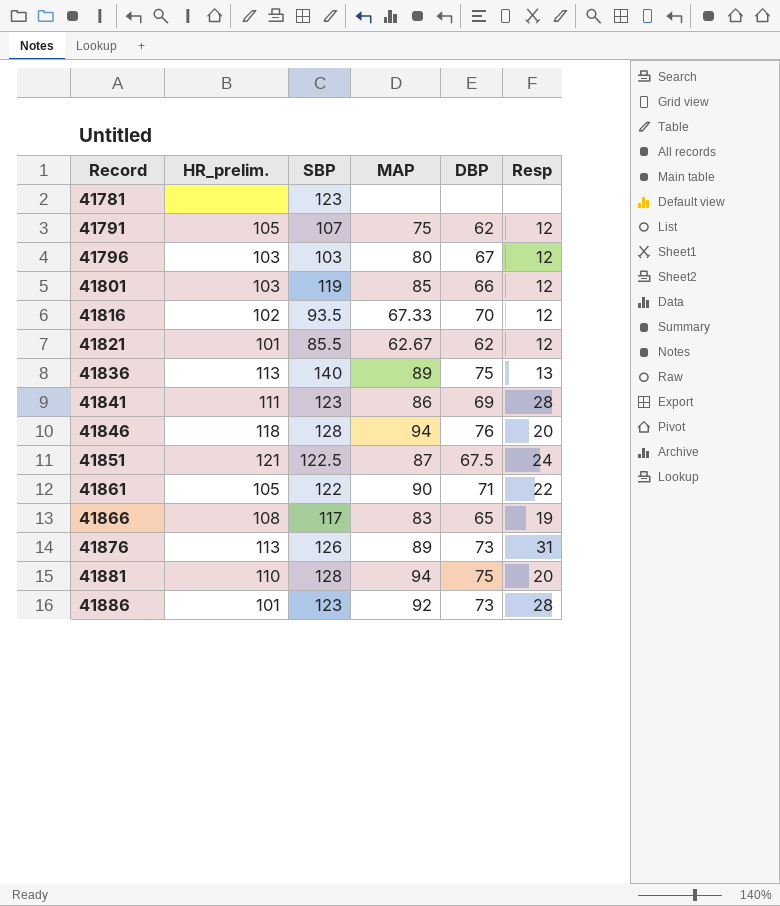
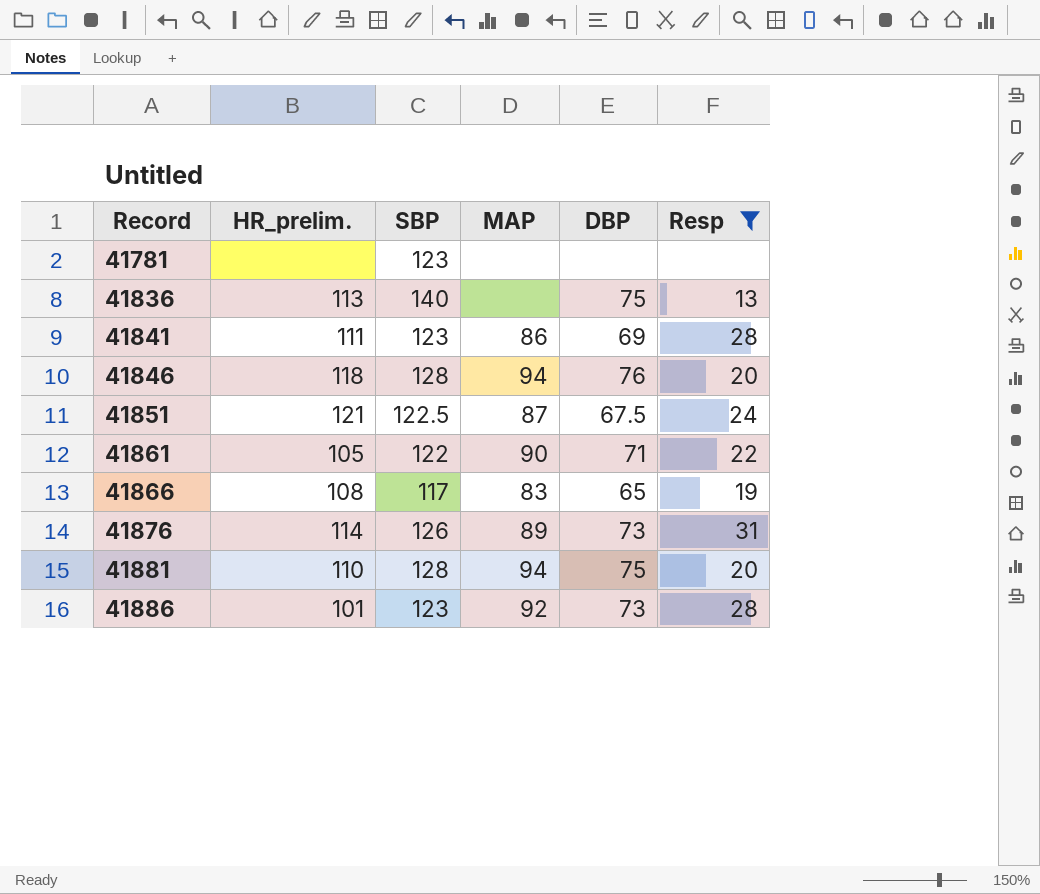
filter: none -> Resp != 12
41836 | MAP: 89 -> none
41876 | HR_prelim.: 113 -> 114

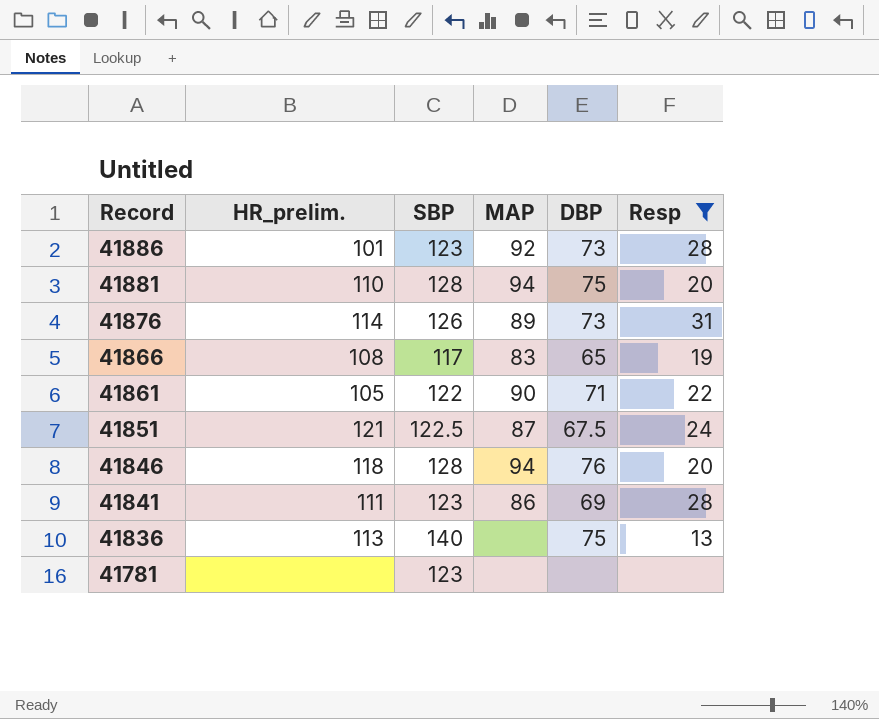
row order: Record ascending -> Record descending

